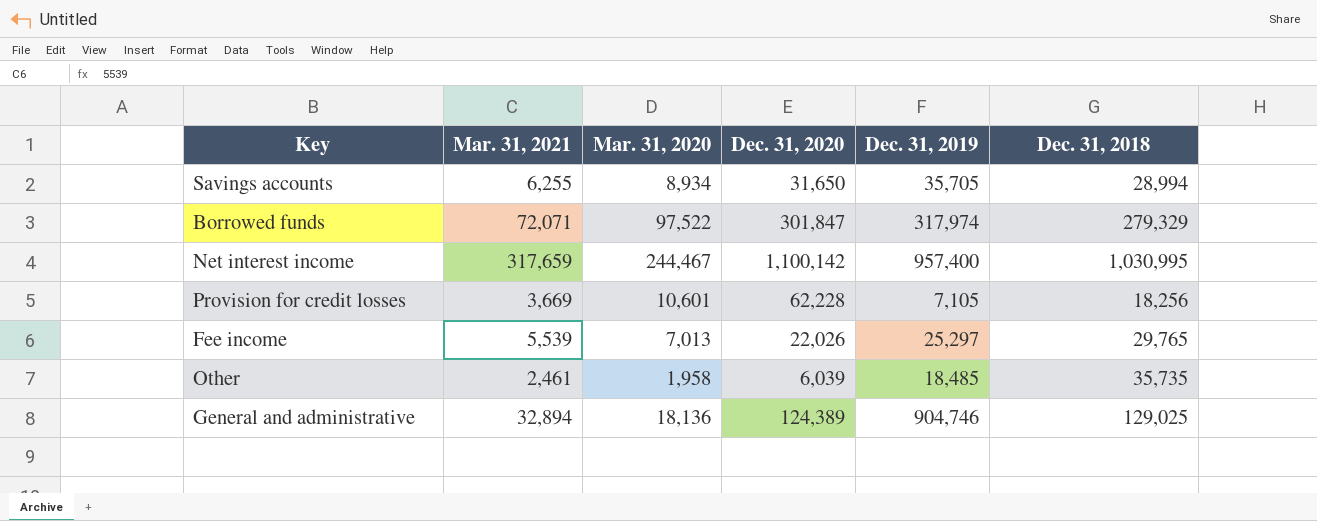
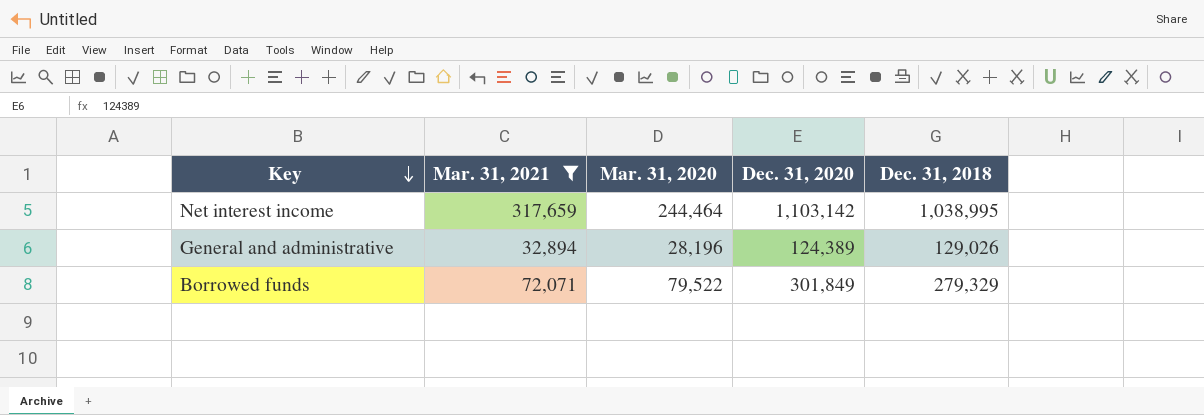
filter: none -> Mar. 31, 2021 >= 32,894
row order: none -> Key descending
column Dec. 31, 2019 | position: 5 -> none
Net interest income | Mar. 31, 2020: 244,467 -> 244,464
Net interest income | Dec. 31, 2020: 1,100,142 -> 1,103,142
Net interest income | Dec. 31, 2018: 1,030,995 -> 1,038,995
General and administrative | Mar. 31, 2020: 18,136 -> 28,196
General and administrative | Dec. 31, 2018: 129,025 -> 129,026
Borrowed funds | Mar. 31, 2020: 97,522 -> 79,522
Borrowed funds | Dec. 31, 2020: 301,847 -> 301,849

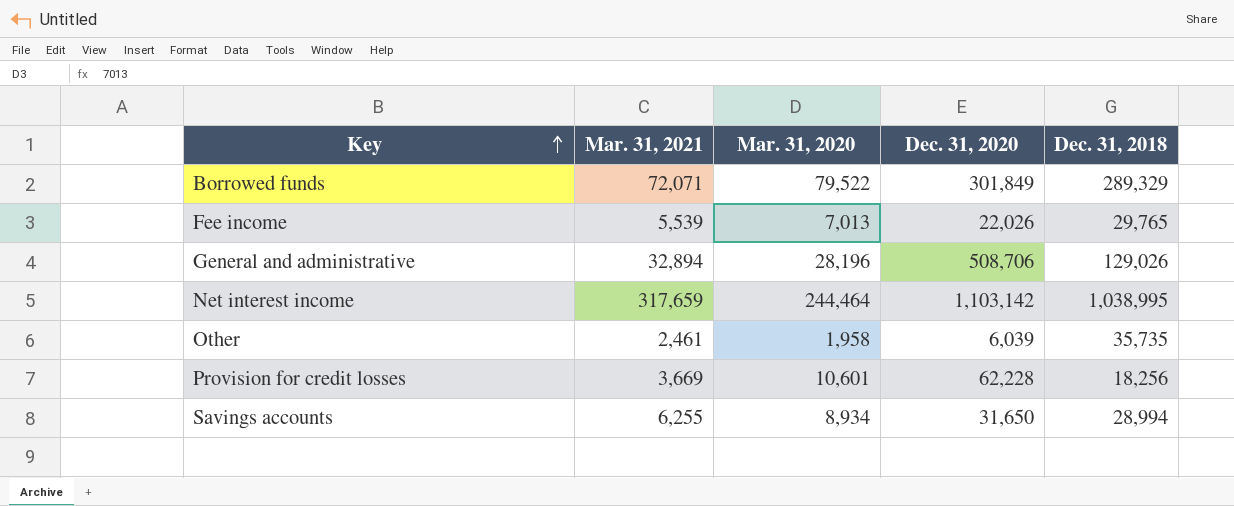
filter: Mar. 31, 2021 >= 32,894 -> none
row order: Key descending -> Key ascending
Borrowed funds | Dec. 31, 2018: 279,329 -> 289,329
General and administrative | Dec. 31, 2020: 124,389 -> 508,706

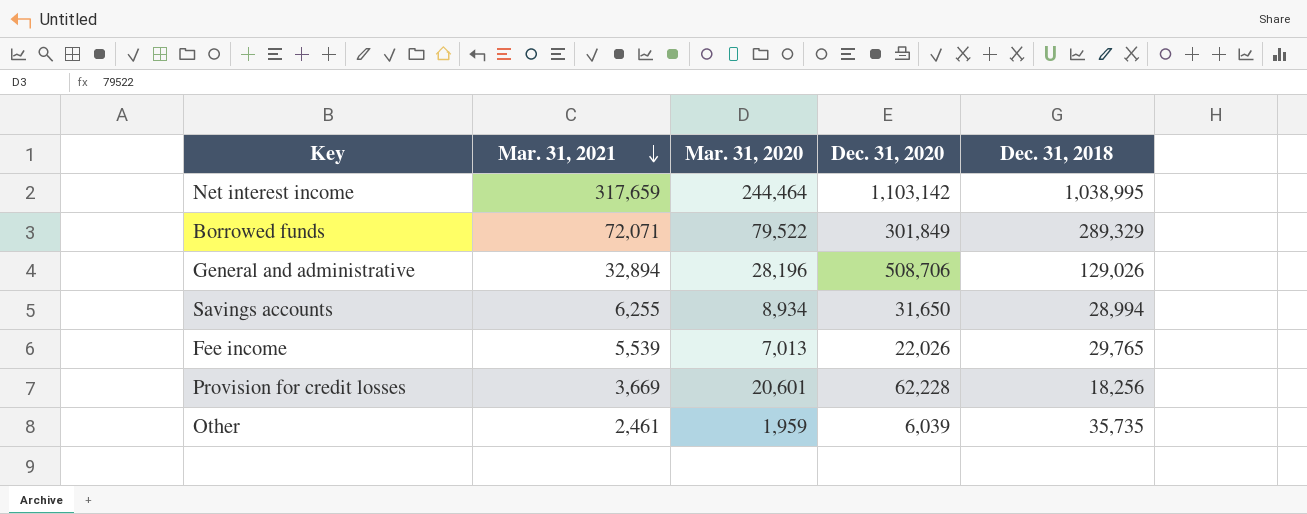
row order: Key ascending -> Mar. 31, 2021 descending
Provision for credit losses | Mar. 31, 2020: 10,601 -> 20,601
Other | Mar. 31, 2020: 1,958 -> 1,959

